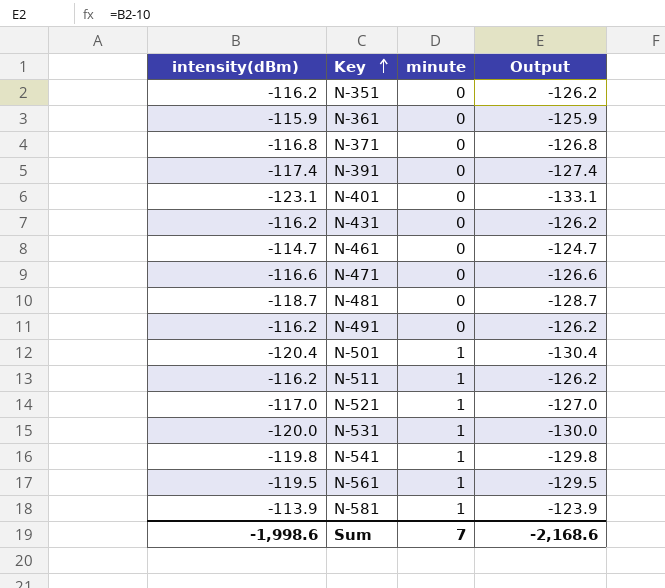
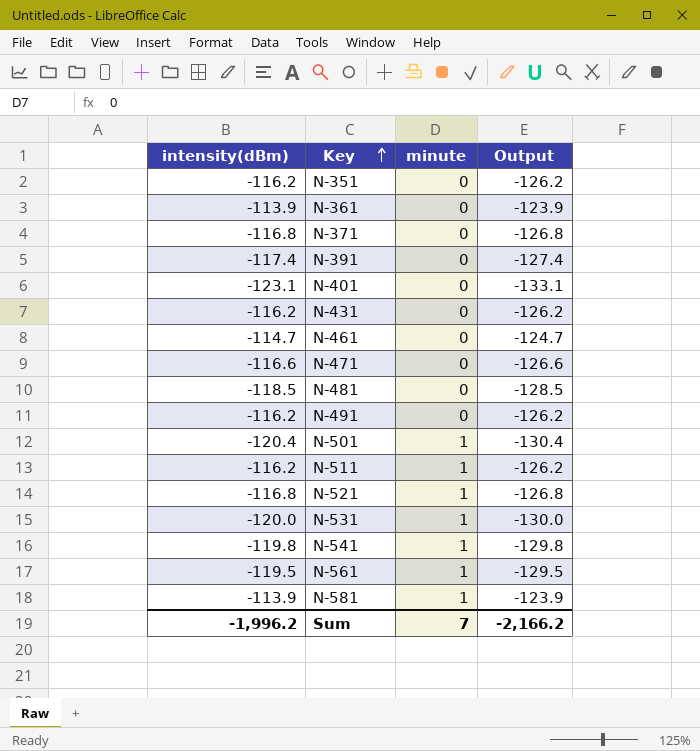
N-361 | intensity(dBm): -115.9 -> -113.9
N-361 | Output: -125.9 -> -123.9
N-481 | intensity(dBm): -118.7 -> -118.5
N-481 | Output: -128.7 -> -128.5
N-521 | intensity(dBm): -117.0 -> -116.8
N-521 | Output: -127.0 -> -126.8
Sum | intensity(dBm): -1,998.6 -> -1,996.2
Sum | Output: -2,168.6 -> -2,166.2

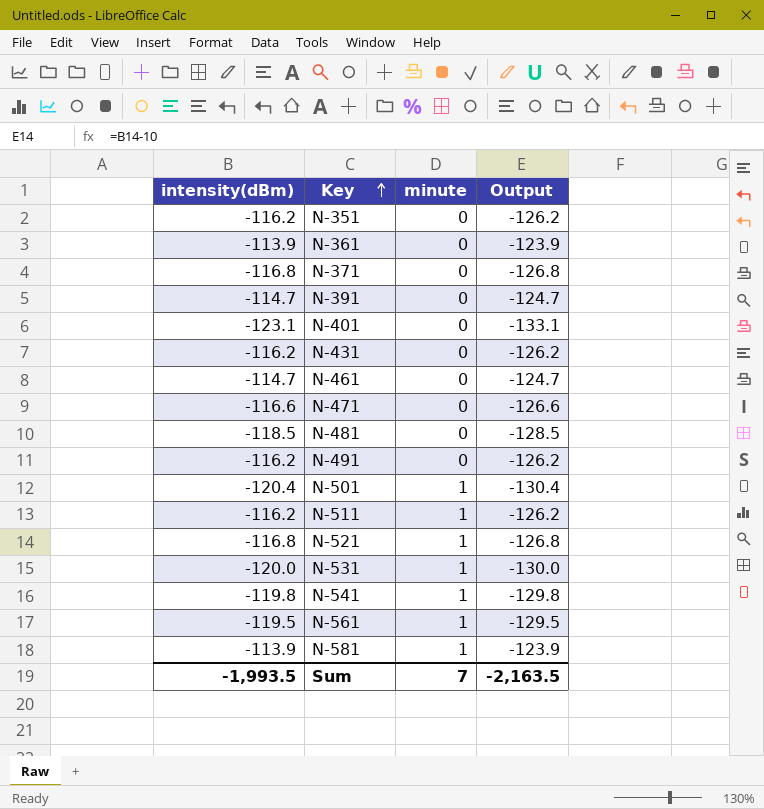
N-391 | intensity(dBm): -117.4 -> -114.7
N-391 | Output: -127.4 -> -124.7
Sum | intensity(dBm): -1,996.2 -> -1,993.5
Sum | Output: -2,166.2 -> -2,163.5

